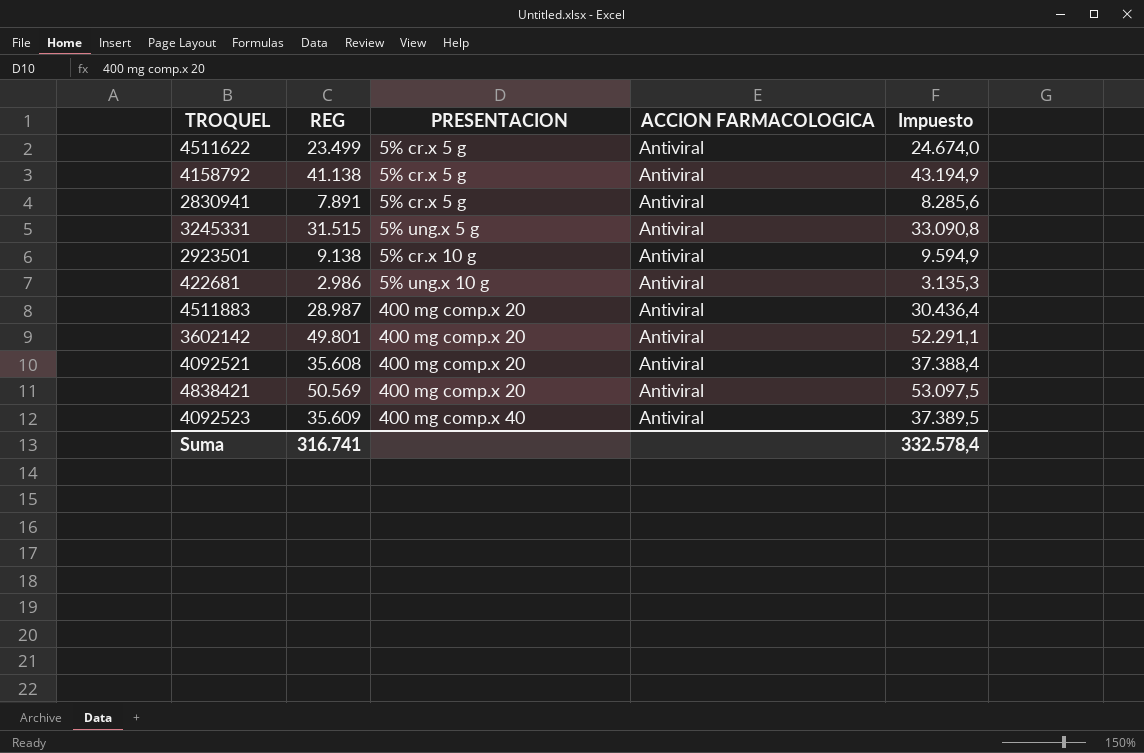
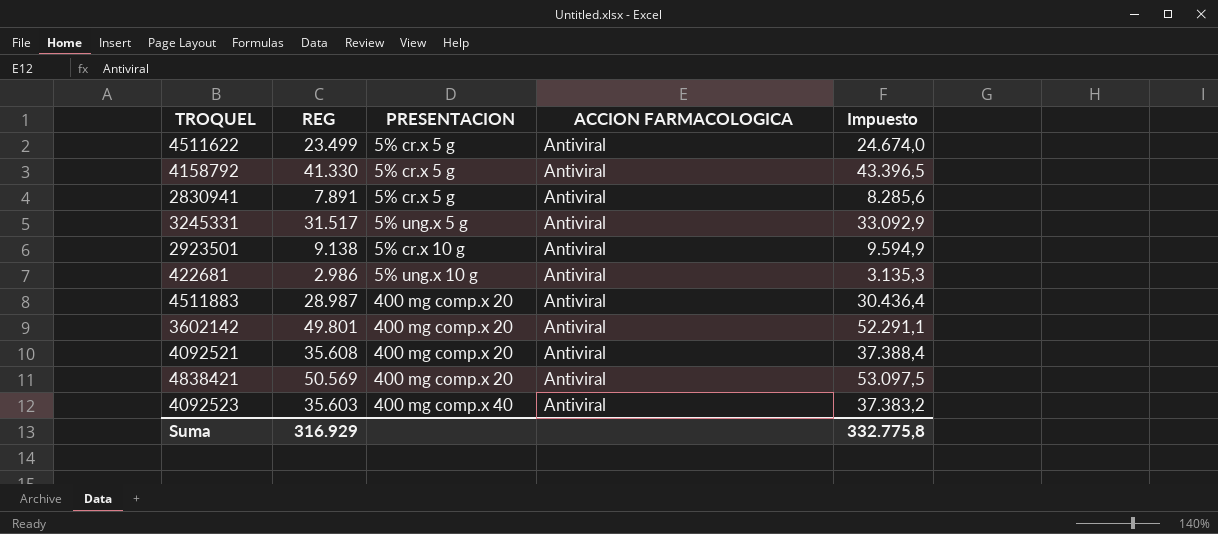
4158792 | REG: 41.138 -> 41.330
4158792 | Impuesto: 43.194,9 -> 43.396,5
3245331 | REG: 31.515 -> 31.517
3245331 | Impuesto: 33.090,8 -> 33.092,9
4092523 | REG: 35.609 -> 35.603
4092523 | Impuesto: 37.389,5 -> 37.383,2
Suma | REG: 316.741 -> 316.929
Suma | Impuesto: 332.578,4 -> 332.775,8

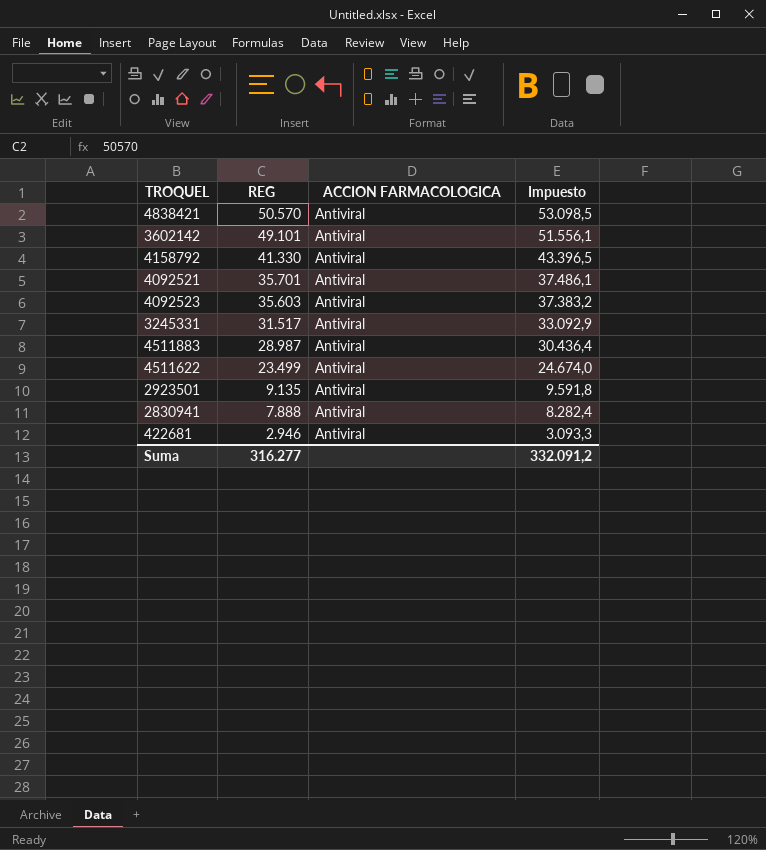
row order: none -> REG descending
column PRESENTACION | position: 3 -> none
4838421 | REG: 50.569 -> 50.570
4838421 | Impuesto: 53.097,5 -> 53.098,5
3602142 | REG: 49.801 -> 49.101
3602142 | Impuesto: 52.291,1 -> 51.556,1
4092521 | REG: 35.608 -> 35.701
4092521 | Impuesto: 37.388,4 -> 37.486,1
2923501 | REG: 9.138 -> 9.135
2923501 | Impuesto: 9.594,9 -> 9.591,8
2830941 | REG: 7.891 -> 7.888
2830941 | Impuesto: 8.285,6 -> 8.282,4
422681 | REG: 2.986 -> 2.946
422681 | Impuesto: 3.135,3 -> 3.093,3
Suma | REG: 316.929 -> 316.277
Suma | Impuesto: 332.775,8 -> 332.091,2

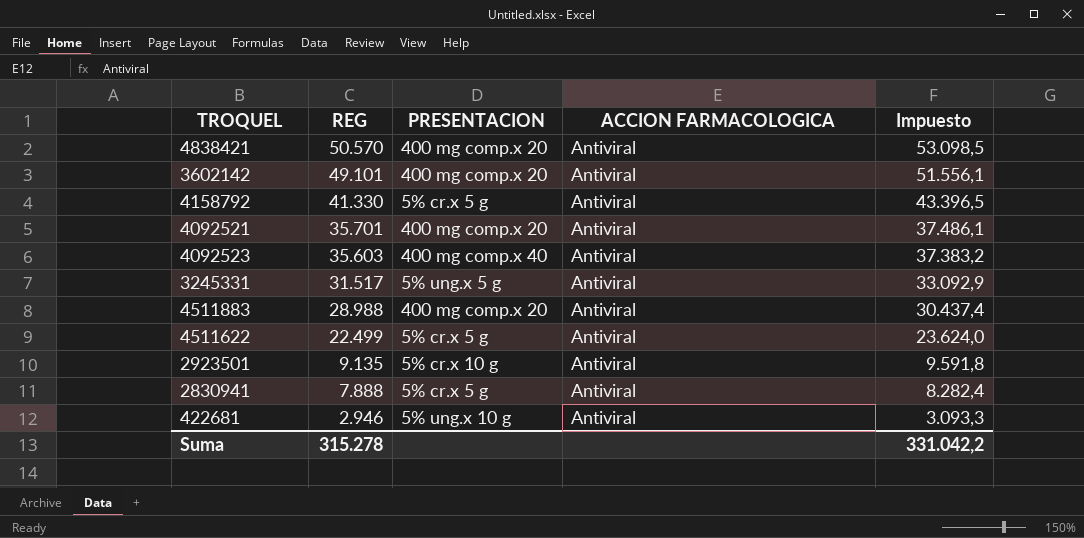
column PRESENTACION | position: none -> 3
4511883 | REG: 28.987 -> 28.988
4511883 | Impuesto: 30.436,4 -> 30.437,4
4511622 | REG: 23.499 -> 22.499
4511622 | Impuesto: 24.674,0 -> 23.624,0
Suma | REG: 316.277 -> 315.278
Suma | Impuesto: 332.091,2 -> 331.042,2

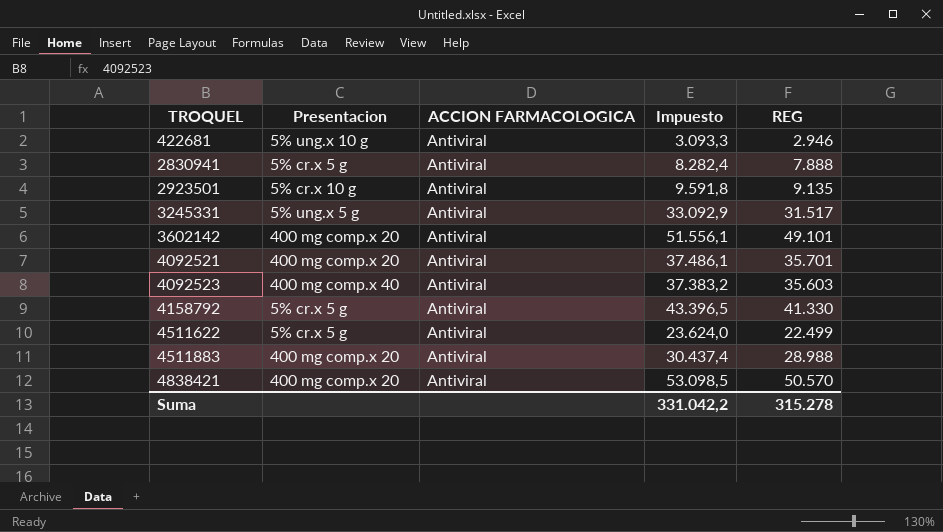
row order: REG descending -> TROQUEL ascending
column name: PRESENTACION -> Presentacion
column REG | position: 2 -> 5

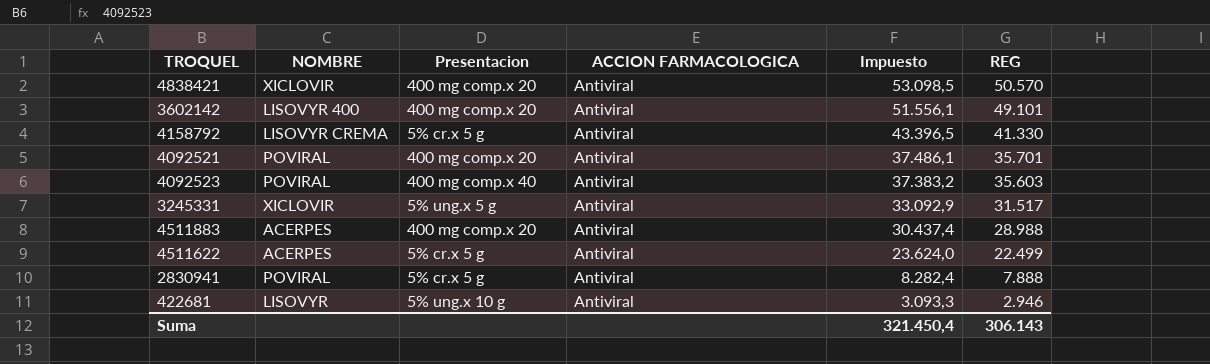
row order: TROQUEL ascending -> Impuesto descending
column NOMBRE | position: none -> 2
row 2923501: 5% cr.x 10 g | Antiviral | 9.591,8 | 9.135 -> none
Suma | Impuesto: 331.042,2 -> 321.450,4
Suma | REG: 315.278 -> 306.143

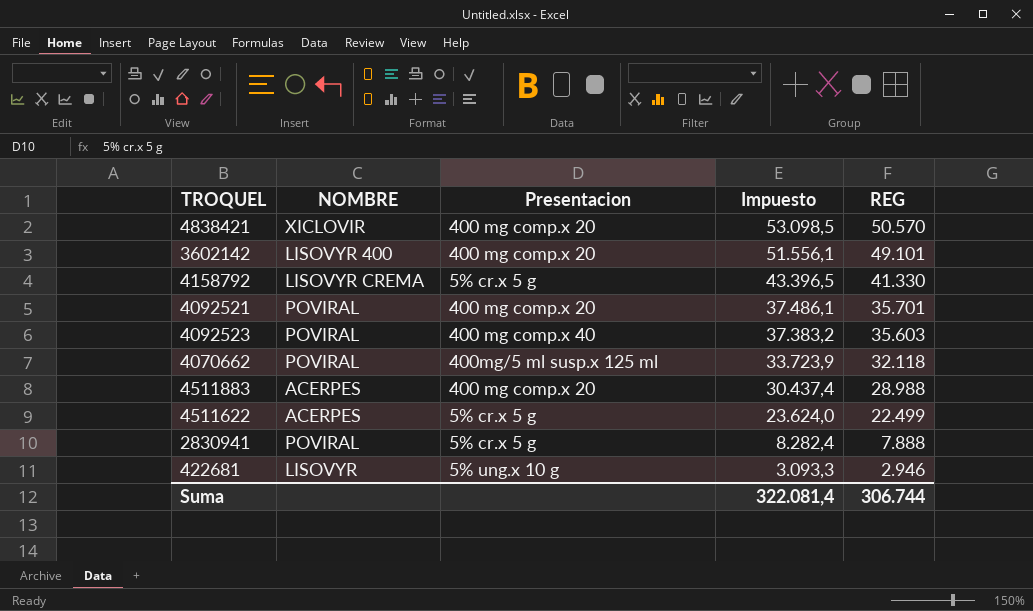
column ACCION FARMACOLOGICA | position: 4 -> none
row 3245331: XICLOVIR | 5% ung.x 5 g | Antiviral | 33.092,9 | 31.517 -> none
row 4070662: none -> POVIRAL | 400mg/5 ml susp.x 125 ml | 33.723,9 | 32.118
Suma | Impuesto: 321.450,4 -> 322.081,4
Suma | REG: 306.143 -> 306.744

